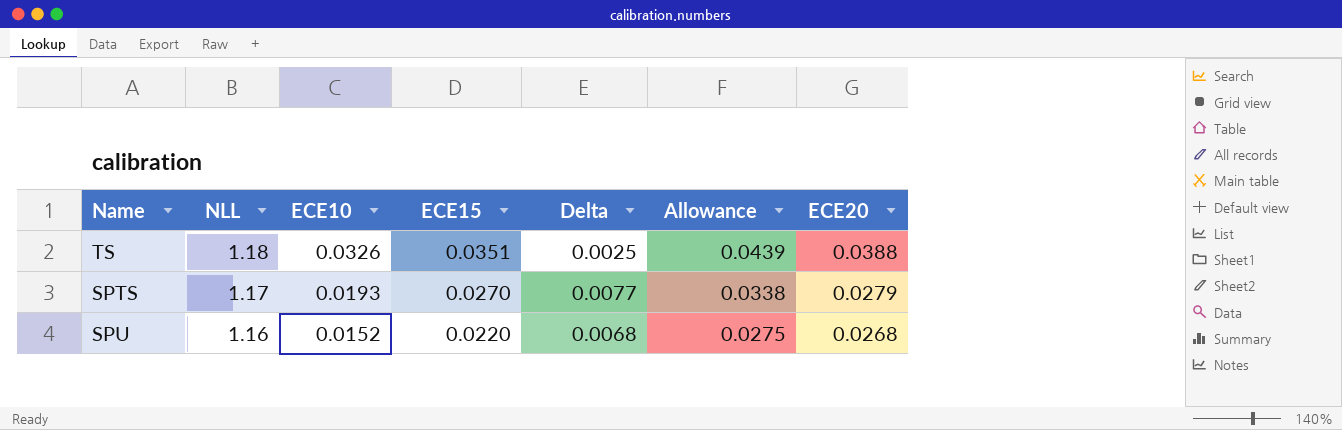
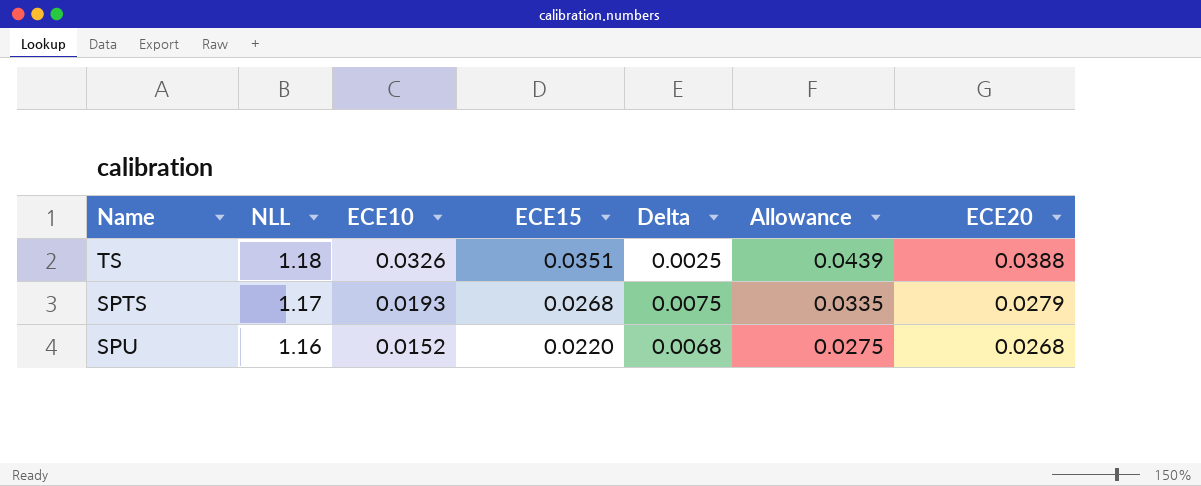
SPTS | ECE15: 0.0270 -> 0.0268
SPTS | Delta: 0.0077 -> 0.0075
SPTS | Allowance: 0.0338 -> 0.0335

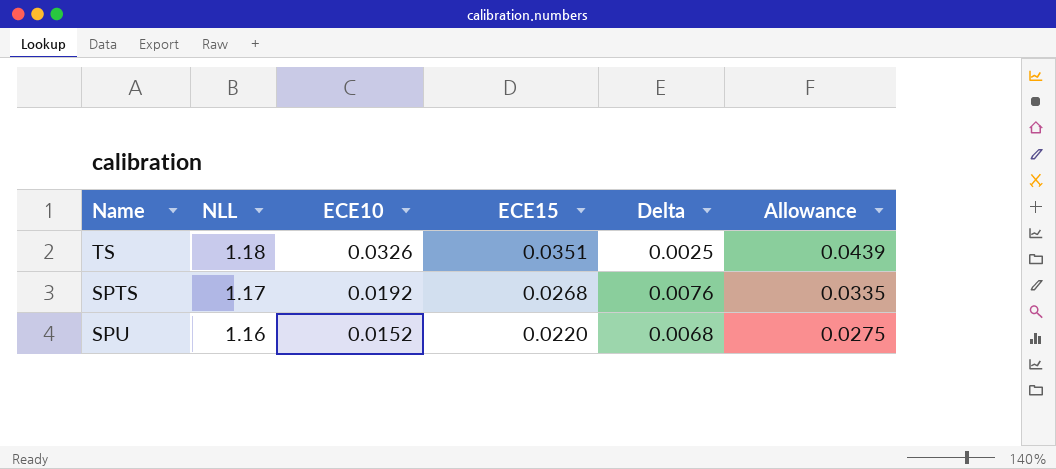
column ECE20 | position: 7 -> none
SPTS | ECE10: 0.0193 -> 0.0192
SPTS | Delta: 0.0075 -> 0.0076

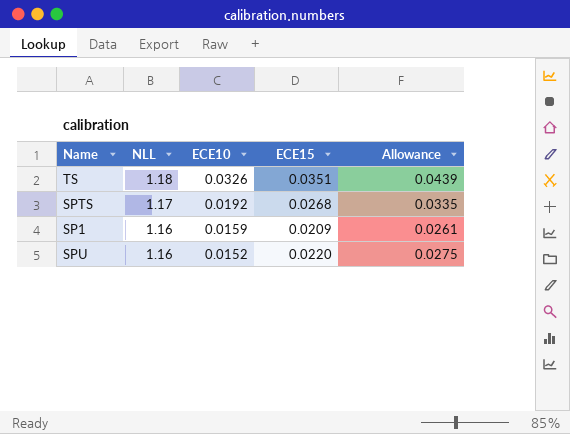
column Delta | formula: [ECE15] - [ECE10] -> none
row SP1: none -> 1.16 | 0.0159 | 0.0209 | 0.0261

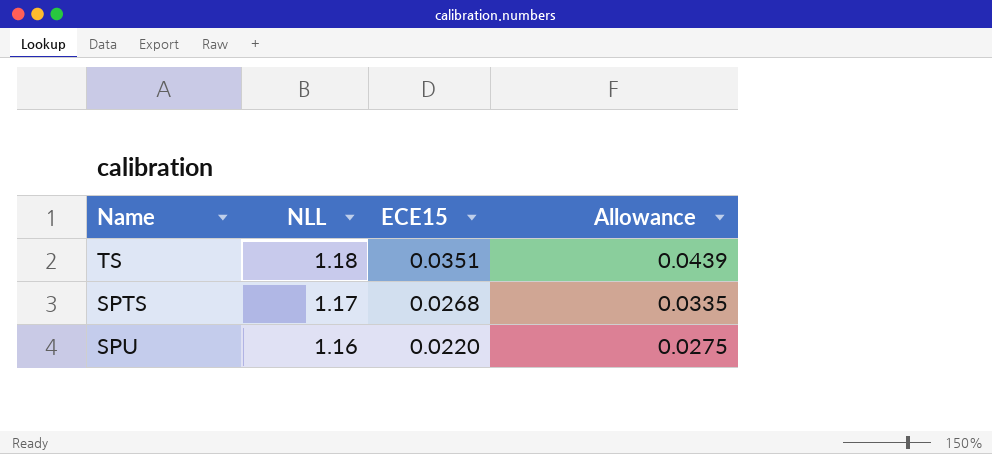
column ECE10 | position: 3 -> none
row SP1: 1.16 | 0.0159 | 0.0209 | 0.0261 -> none

